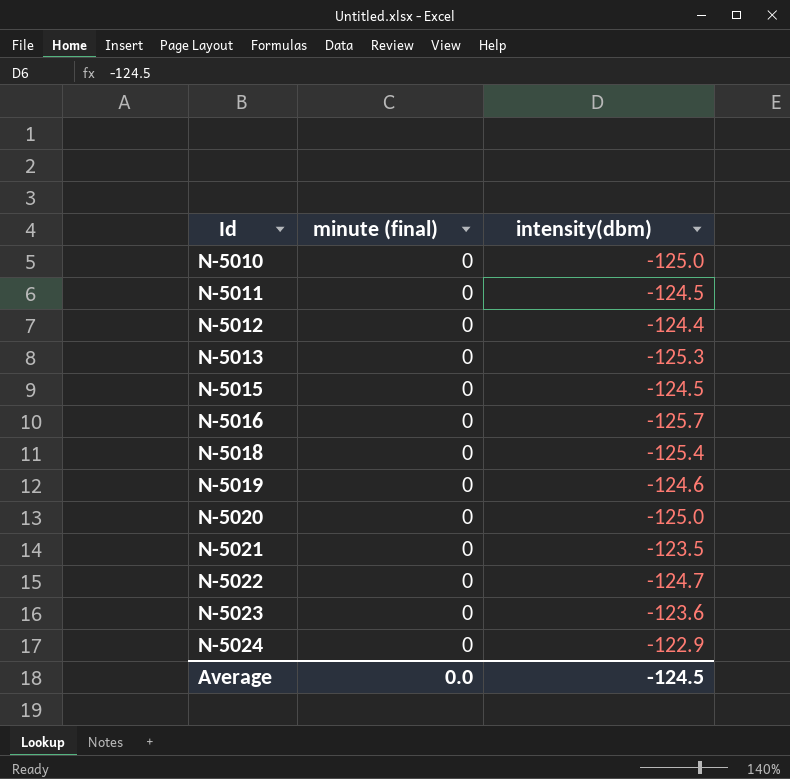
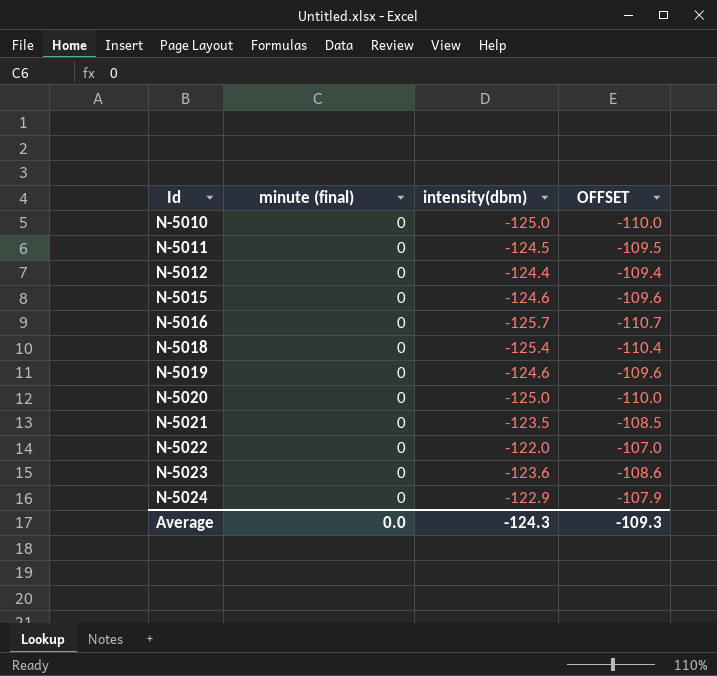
column OFFSET | formula: none -> [intensity(dbm)] + 15
row N-5013: 0 | -125.3 -> none
N-5015 | intensity(dbm): -124.5 -> -124.6
N-5022 | intensity(dbm): -124.7 -> -122.0
Average | intensity(dbm): -124.5 -> -124.3

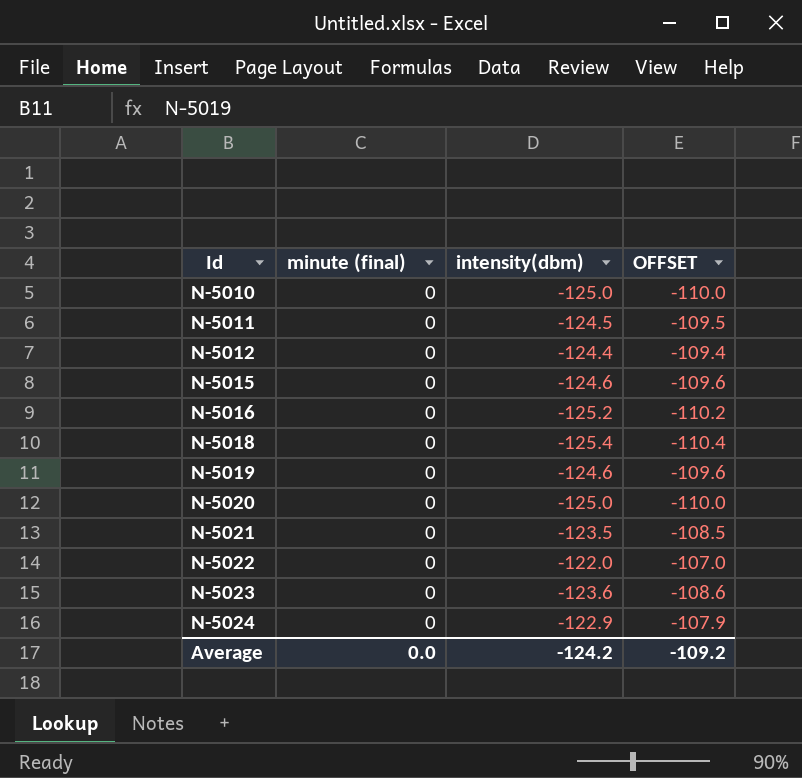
N-5016 | intensity(dbm): -125.7 -> -125.2
N-5016 | OFFSET: -110.7 -> -110.2
Average | intensity(dbm): -124.3 -> -124.2
Average | OFFSET: -109.3 -> -109.2

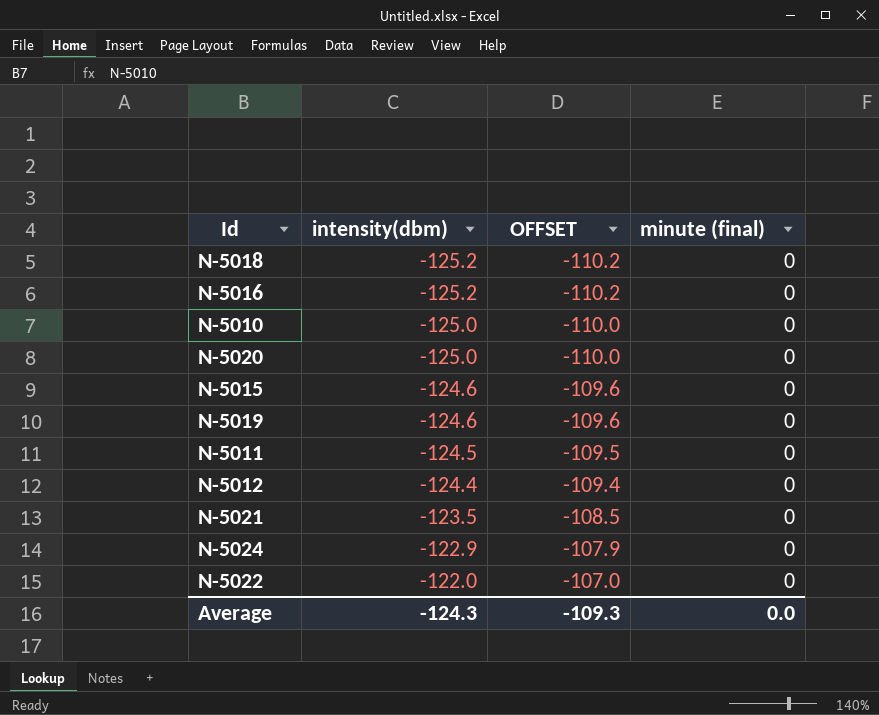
row order: Id ascending -> intensity(dbm) ascending
column minute (final) | position: 2 -> 4
row N-5023: 0 | -123.6 | -108.6 -> none
N-5018 | intensity(dbm): -125.4 -> -125.2
N-5018 | OFFSET: -110.4 -> -110.2
Average | intensity(dbm): -124.2 -> -124.3
Average | OFFSET: -109.2 -> -109.3

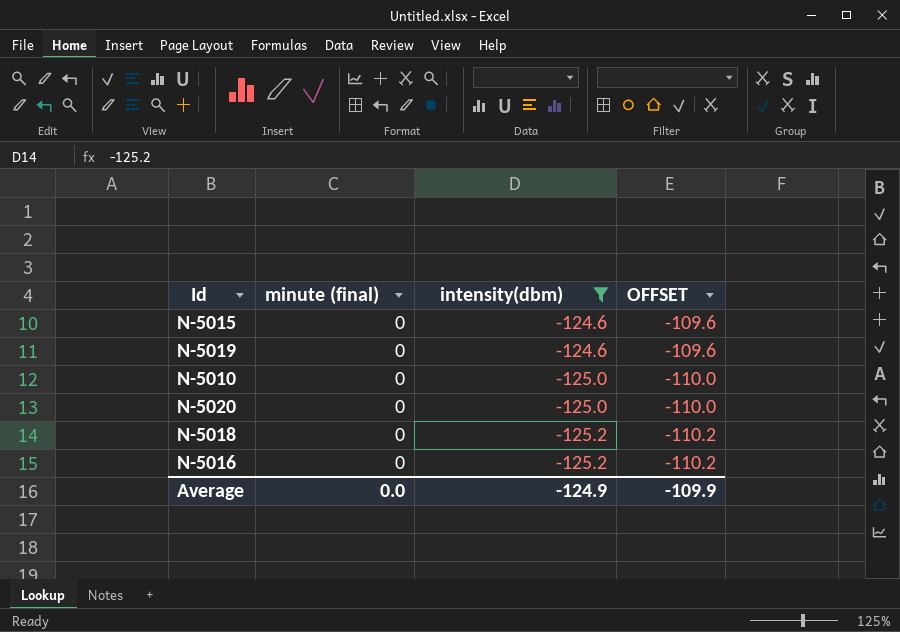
filter: none -> intensity(dbm) <= -124.6
row order: intensity(dbm) ascending -> intensity(dbm) descending
column minute (final) | position: 4 -> 2
Average | intensity(dbm): -124.3 -> -124.9
Average | OFFSET: -109.3 -> -109.9

